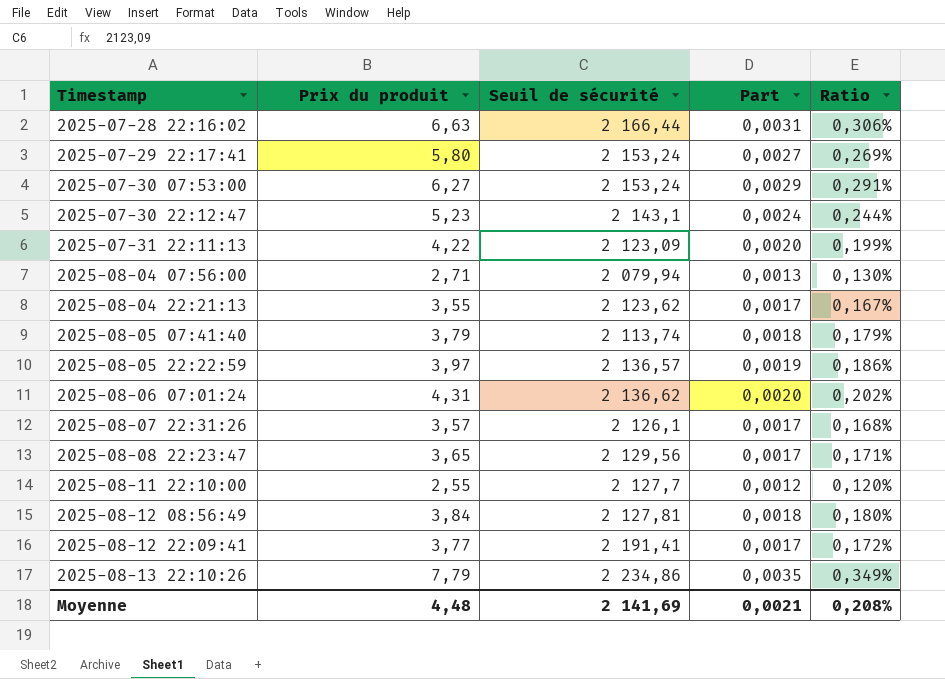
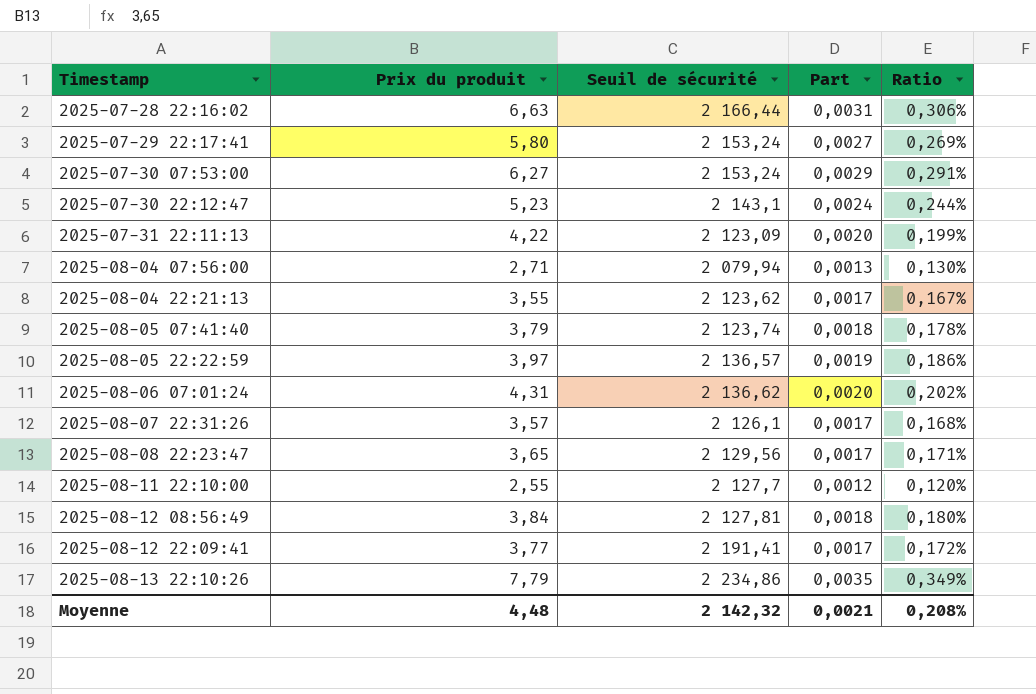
2025-08-05 07:41:40 | Seuil de sécurité: 2 113,74 -> 2 123,74
2025-08-05 07:41:40 | Ratio: 0,179% -> 0,178%
Moyenne | Seuil de sécurité: 2 141,69 -> 2 142,32

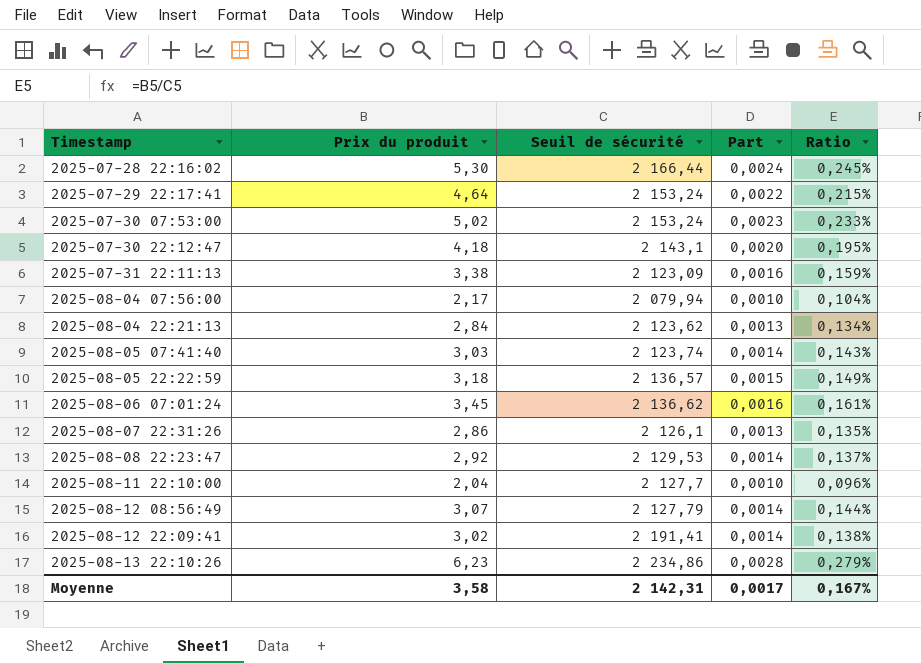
2025-07-28 22:16:02 | Prix du produit: 6,63 -> 5,30
2025-07-28 22:16:02 | Part: 0,0031 -> 0,0024
2025-07-28 22:16:02 | Ratio: 0,306% -> 0,245%
2025-07-29 22:17:41 | Prix du produit: 5,80 -> 4,64
2025-07-29 22:17:41 | Part: 0,0027 -> 0,0022
2025-07-29 22:17:41 | Ratio: 0,269% -> 0,215%
2025-07-30 07:53:00 | Prix du produit: 6,27 -> 5,02
2025-07-30 07:53:00 | Part: 0,0029 -> 0,0023
2025-07-30 07:53:00 | Ratio: 0,291% -> 0,233%
2025-07-30 22:12:47 | Prix du produit: 5,23 -> 4,18
2025-07-30 22:12:47 | Part: 0,0024 -> 0,0020
2025-07-30 22:12:47 | Ratio: 0,244% -> 0,195%
2025-07-31 22:11:13 | Prix du produit: 4,22 -> 3,38
2025-07-31 22:11:13 | Part: 0,0020 -> 0,0016
2025-07-31 22:11:13 | Ratio: 0,199% -> 0,159%
2025-08-04 07:56:00 | Prix du produit: 2,71 -> 2,17
2025-08-04 07:56:00 | Part: 0,0013 -> 0,0010
2025-08-04 07:56:00 | Ratio: 0,130% -> 0,104%
2025-08-04 22:21:13 | Prix du produit: 3,55 -> 2,84
2025-08-04 22:21:13 | Part: 0,0017 -> 0,0013
2025-08-04 22:21:13 | Ratio: 0,167% -> 0,134%
2025-08-05 07:41:40 | Prix du produit: 3,79 -> 3,03
2025-08-05 07:41:40 | Part: 0,0018 -> 0,0014
2025-08-05 07:41:40 | Ratio: 0,178% -> 0,143%
2025-08-05 22:22:59 | Prix du produit: 3,97 -> 3,18
2025-08-05 22:22:59 | Part: 0,0019 -> 0,0015
2025-08-05 22:22:59 | Ratio: 0,186% -> 0,149%
2025-08-06 07:01:24 | Prix du produit: 4,31 -> 3,45
2025-08-06 07:01:24 | Part: 0,0020 -> 0,0016
2025-08-06 07:01:24 | Ratio: 0,202% -> 0,161%
2025-08-07 22:31:26 | Prix du produit: 3,57 -> 2,86
2025-08-07 22:31:26 | Part: 0,0017 -> 0,0013
2025-08-07 22:31:26 | Ratio: 0,168% -> 0,135%
2025-08-08 22:23:47 | Prix du produit: 3,65 -> 2,92
2025-08-08 22:23:47 | Seuil de sécurité: 2 129,56 -> 2 129,53
2025-08-08 22:23:47 | Part: 0,0017 -> 0,0014
2025-08-08 22:23:47 | Ratio: 0,171% -> 0,137%
2025-08-11 22:10:00 | Prix du produit: 2,55 -> 2,04
2025-08-11 22:10:00 | Part: 0,0012 -> 0,0010
2025-08-11 22:10:00 | Ratio: 0,120% -> 0,096%
2025-08-12 08:56:49 | Prix du produit: 3,84 -> 3,07
2025-08-12 08:56:49 | Seuil de sécurité: 2 127,81 -> 2 127,79
2025-08-12 08:56:49 | Part: 0,0018 -> 0,0014
2025-08-12 08:56:49 | Ratio: 0,180% -> 0,144%
2025-08-12 22:09:41 | Prix du produit: 3,77 -> 3,02
2025-08-12 22:09:41 | Part: 0,0017 -> 0,0014
2025-08-12 22:09:41 | Ratio: 0,172% -> 0,138%
2025-08-13 22:10:26 | Prix du produit: 7,79 -> 6,23
2025-08-13 22:10:26 | Part: 0,0035 -> 0,0028
2025-08-13 22:10:26 | Ratio: 0,349% -> 0,279%
Moyenne | Prix du produit: 4,48 -> 3,58
Moyenne | Seuil de sécurité: 2 142,32 -> 2 142,31
Moyenne | Part: 0,0021 -> 0,0017
Moyenne | Ratio: 0,208% -> 0,167%

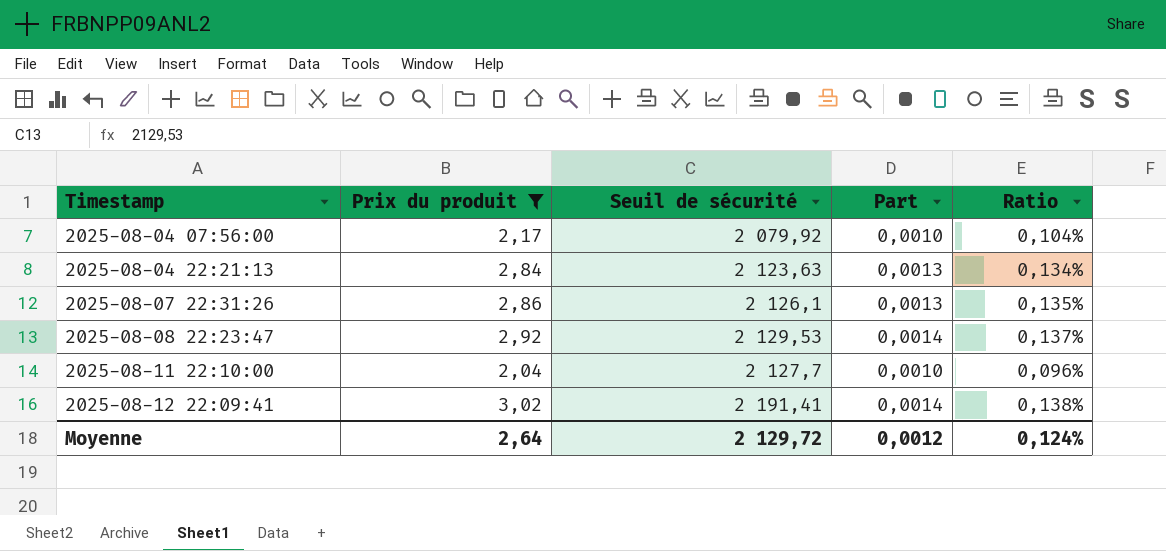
filter: none -> Prix du produit <= 3,02
2025-08-04 07:56:00 | Seuil de sécurité: 2 079,94 -> 2 079,92
2025-08-04 22:21:13 | Seuil de sécurité: 2 123,62 -> 2 123,63
Moyenne | Prix du produit: 3,58 -> 2,64
Moyenne | Seuil de sécurité: 2 142,31 -> 2 129,72
Moyenne | Part: 0,0017 -> 0,0012
Moyenne | Ratio: 0,167% -> 0,124%

